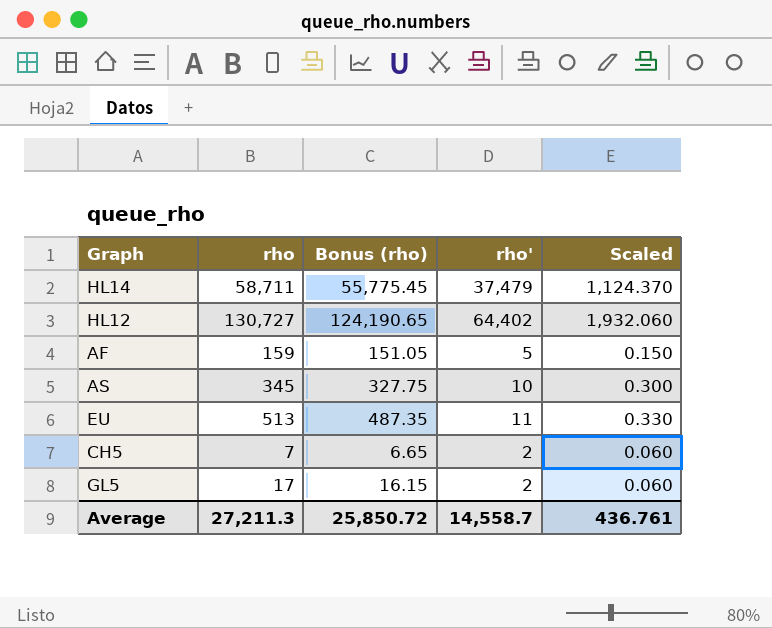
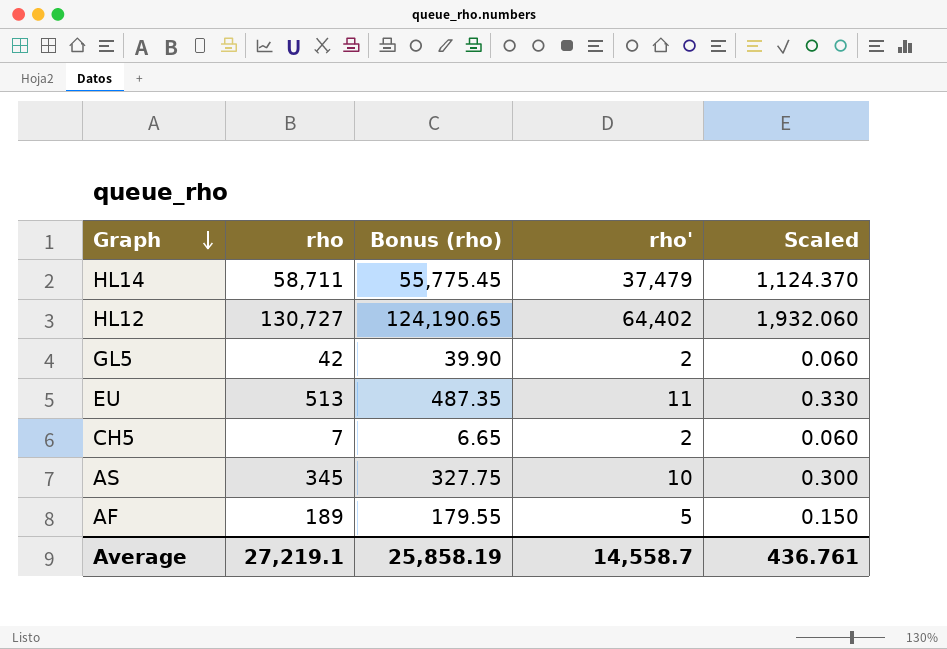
row order: none -> Graph descending
GL5 | rho: 17 -> 42
GL5 | Bonus (rho): 16.15 -> 39.90
AF | rho: 159 -> 189
AF | Bonus (rho): 151.05 -> 179.55
Average | rho: 27,211.3 -> 27,219.1
Average | Bonus (rho): 25,850.72 -> 25,858.19

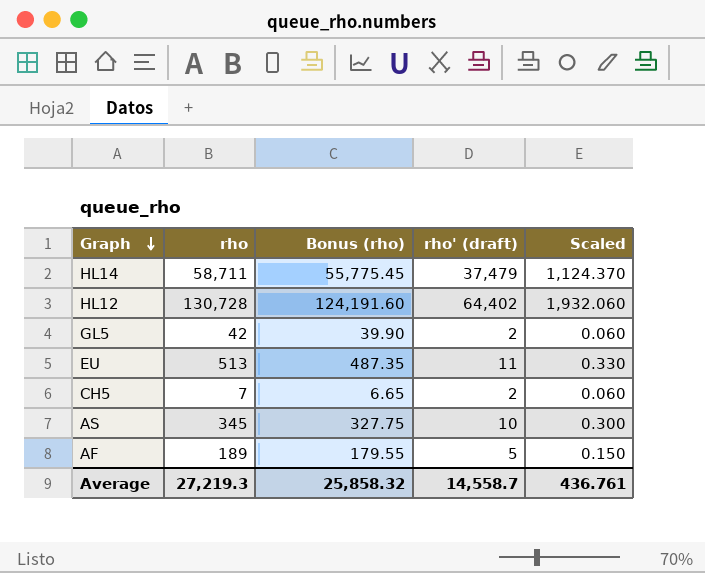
column name: rho' -> rho' (draft)
HL12 | rho: 130,727 -> 130,728
HL12 | Bonus (rho): 124,190.65 -> 124,191.60
Average | rho: 27,219.1 -> 27,219.3
Average | Bonus (rho): 25,858.19 -> 25,858.32

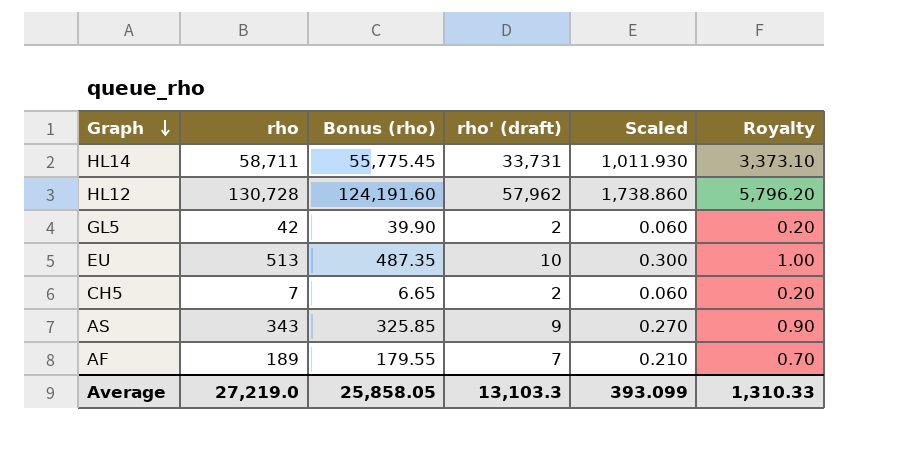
column Royalty | formula: none -> [rho' (draft)] * 0.1
HL14 | rho' (draft): 37,479 -> 33,731
HL14 | Scaled: 1,124.370 -> 1,011.930
HL12 | rho' (draft): 64,402 -> 57,962
HL12 | Scaled: 1,932.060 -> 1,738.860
EU | rho' (draft): 11 -> 10
EU | Scaled: 0.330 -> 0.300
AS | rho: 345 -> 343
AS | Bonus (rho): 327.75 -> 325.85
AS | rho' (draft): 10 -> 9
AS | Scaled: 0.300 -> 0.270
AF | rho' (draft): 5 -> 7
AF | Scaled: 0.150 -> 0.210
Average | rho: 27,219.3 -> 27,219.0
Average | Bonus (rho): 25,858.32 -> 25,858.05
Average | rho' (draft): 14,558.7 -> 13,103.3
Average | Scaled: 436.761 -> 393.099

